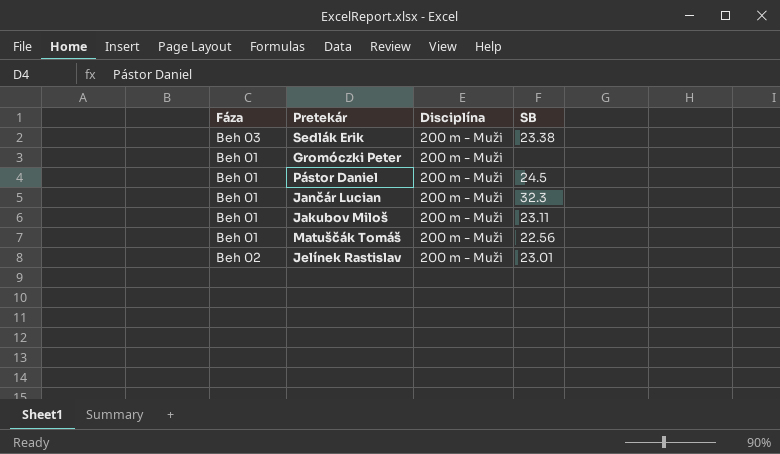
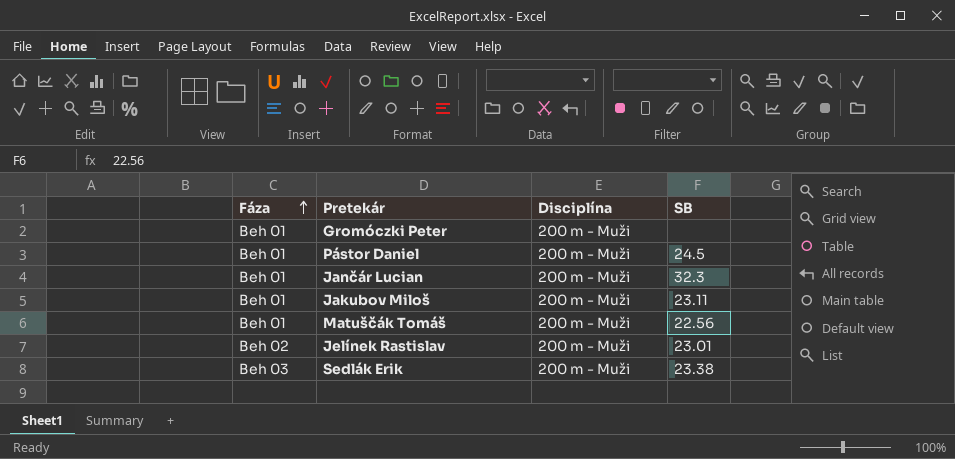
row order: none -> Fáza ascending

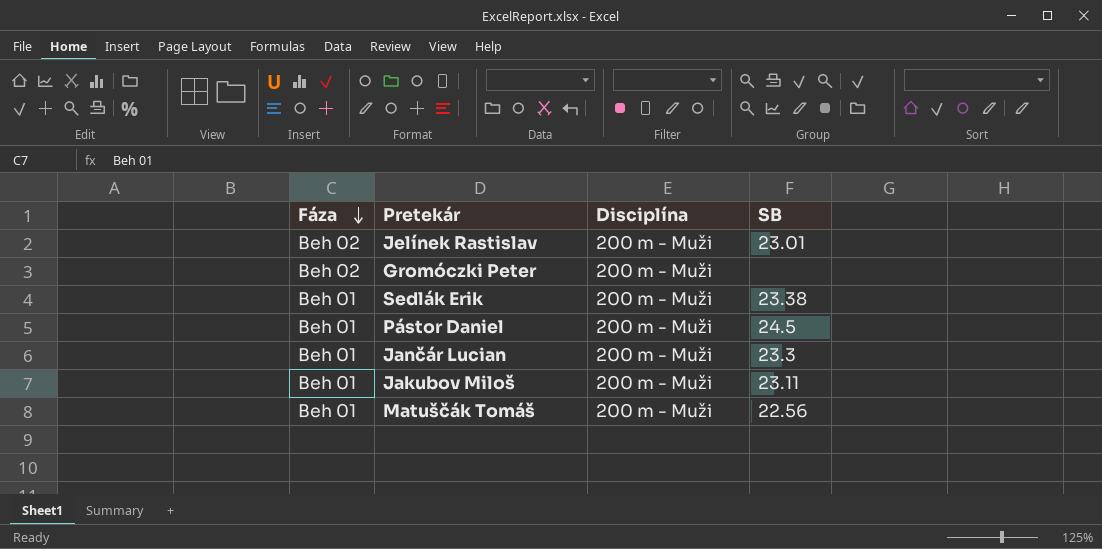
row order: Fáza ascending -> Fáza descending
Gromóczki Peter | Fáza: Beh 01 -> Beh 02
Sedlák Erik | Fáza: Beh 03 -> Beh 01
Jančár Lucian | SB: 32.3 -> 23.3

